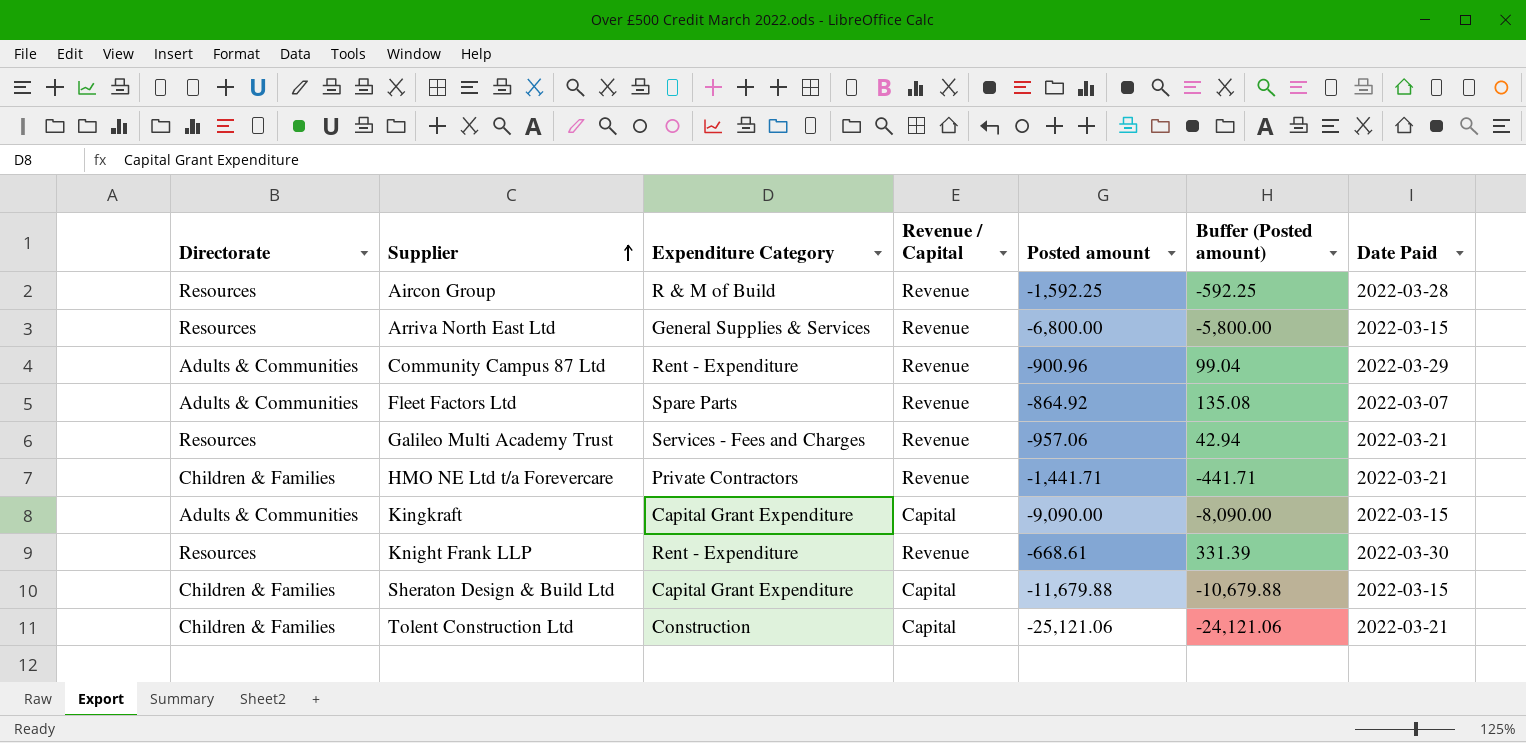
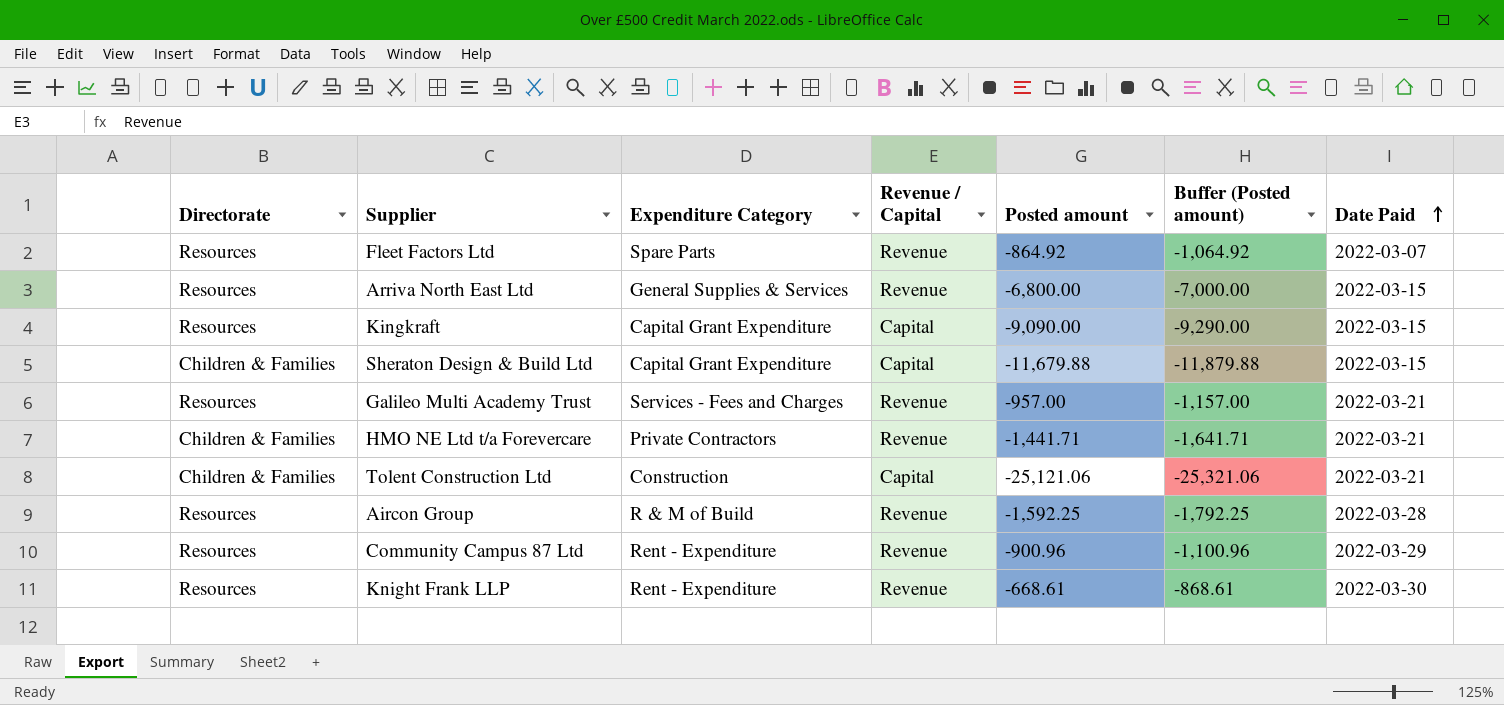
row order: Supplier ascending -> Date Paid ascending
column Buffer (Posted amount) | formula: [Posted amount] + 1000 -> [Posted amount] - 200
Fleet Factors Ltd | Directorate: Adults & Communities -> Resources
Kingkraft | Directorate: Adults & Communities -> Resources
Galileo Multi Academy Trust | Posted amount: -957.06 -> -957.00
Community Campus 87 Ltd | Directorate: Adults & Communities -> Resources

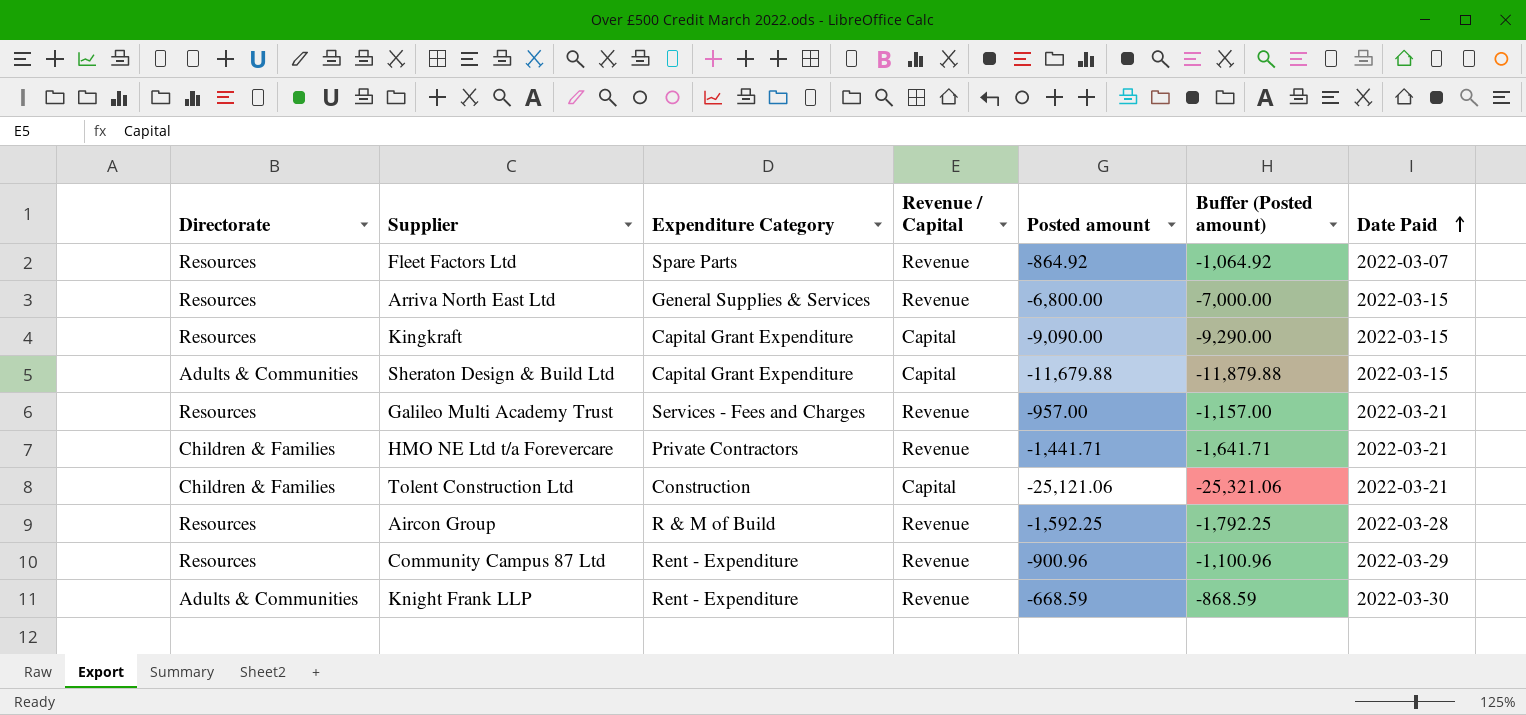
Sheraton Design & Build Ltd | Directorate: Children & Families -> Adults & Communities
Knight Frank LLP | Directorate: Resources -> Adults & Communities
Knight Frank LLP | Posted amount: -668.61 -> -668.59
Knight Frank LLP | Buffer (Posted amount): -868.61 -> -868.59

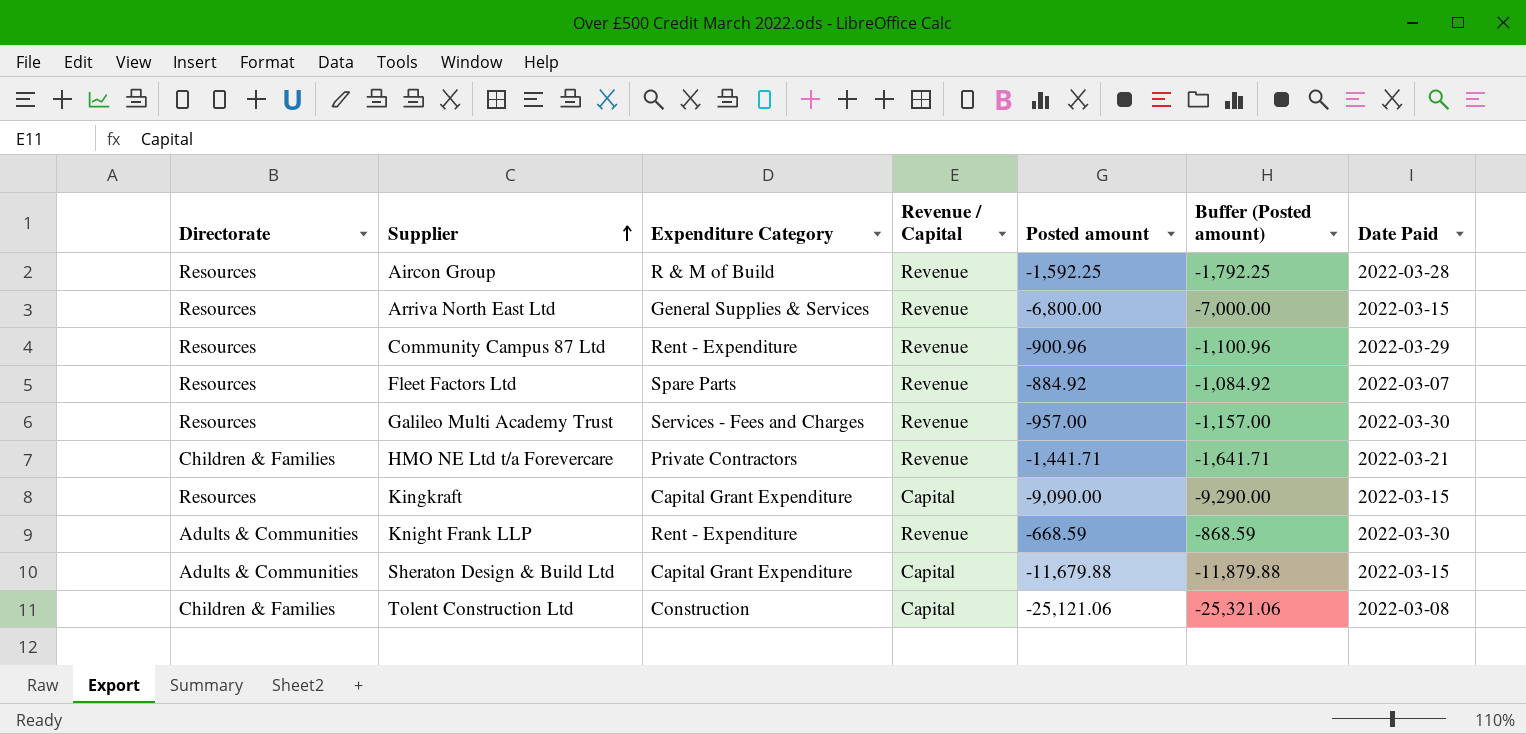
row order: Date Paid ascending -> Supplier ascending
Fleet Factors Ltd | Posted amount: -864.92 -> -884.92
Fleet Factors Ltd | Buffer (Posted amount): -1,064.92 -> -1,084.92
Galileo Multi Academy Trust | Date Paid: 2022-03-21 -> 2022-03-30
Tolent Construction Ltd | Date Paid: 2022-03-21 -> 2022-03-08

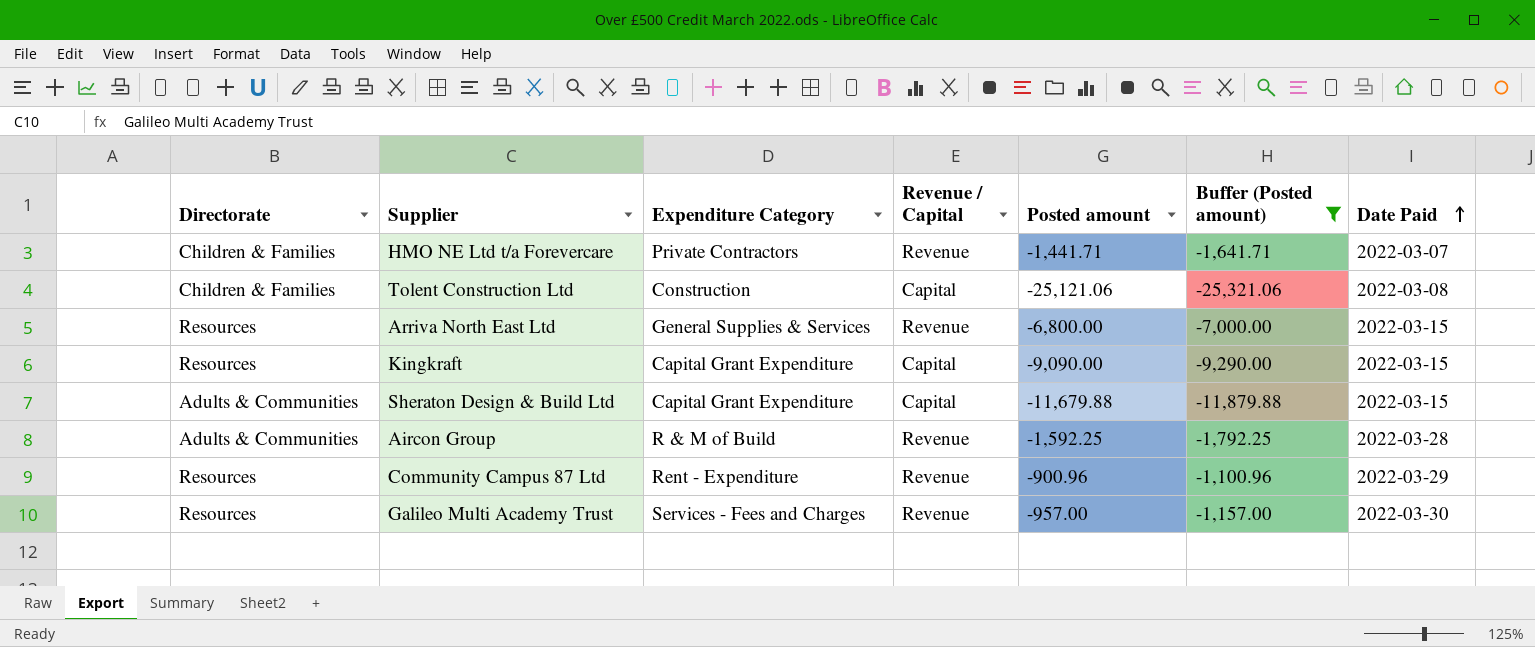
filter: none -> Buffer (Posted amount) <= -1,100.96
row order: Supplier ascending -> Date Paid ascending
HMO NE Ltd t/a Forevercare | Date Paid: 2022-03-21 -> 2022-03-07
Aircon Group | Directorate: Resources -> Adults & Communities

